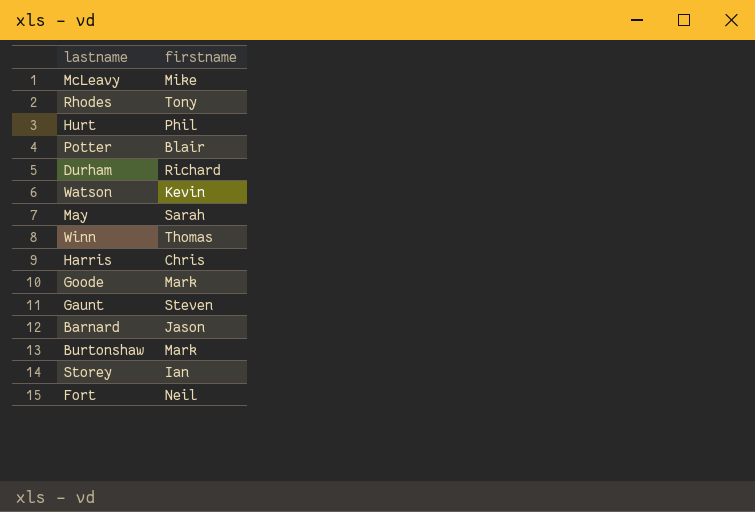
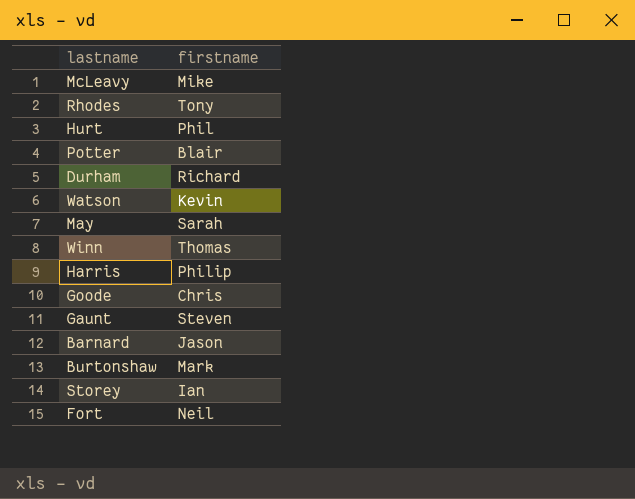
Harris | firstname: Chris -> Philip
Goode | firstname: Mark -> Chris

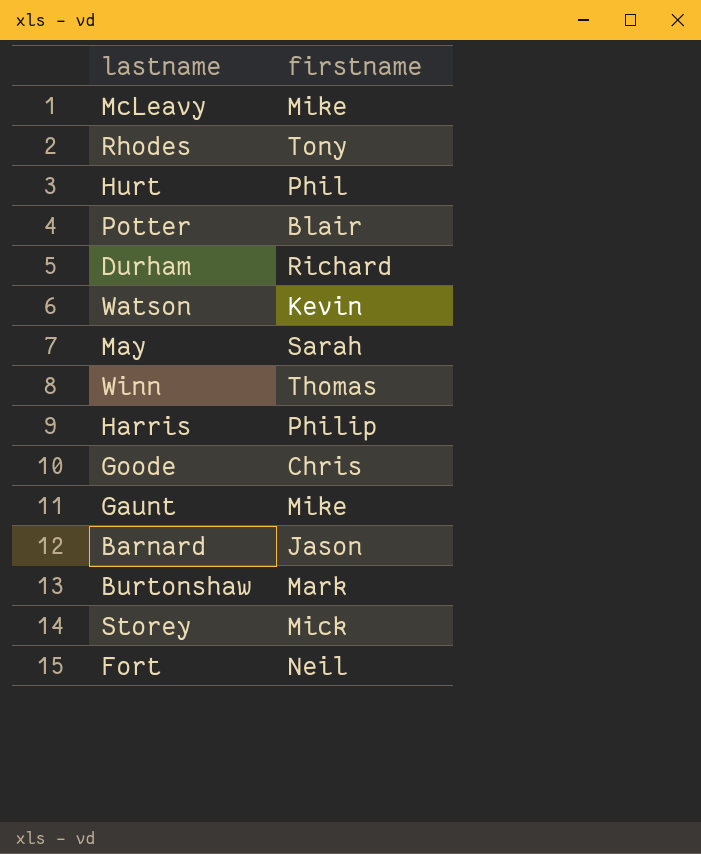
Gaunt | firstname: Steven -> Mike
Storey | firstname: Ian -> Mick

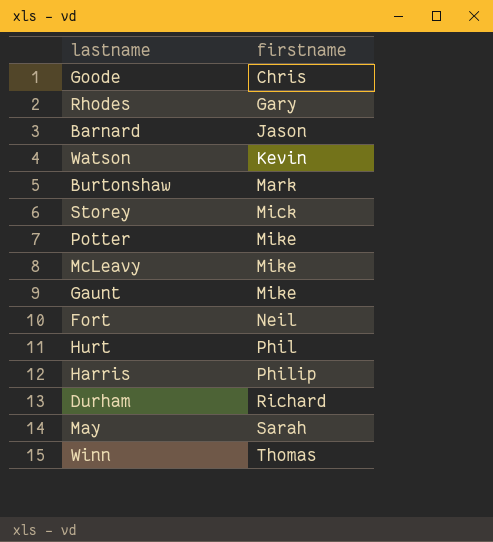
row order: none -> firstname ascending
Rhodes | firstname: Tony -> Gary
Potter | firstname: Blair -> Mike

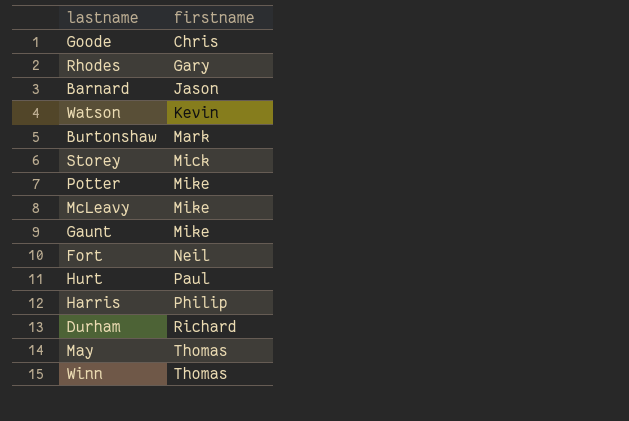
Hurt | firstname: Phil -> Paul
May | firstname: Sarah -> Thomas

